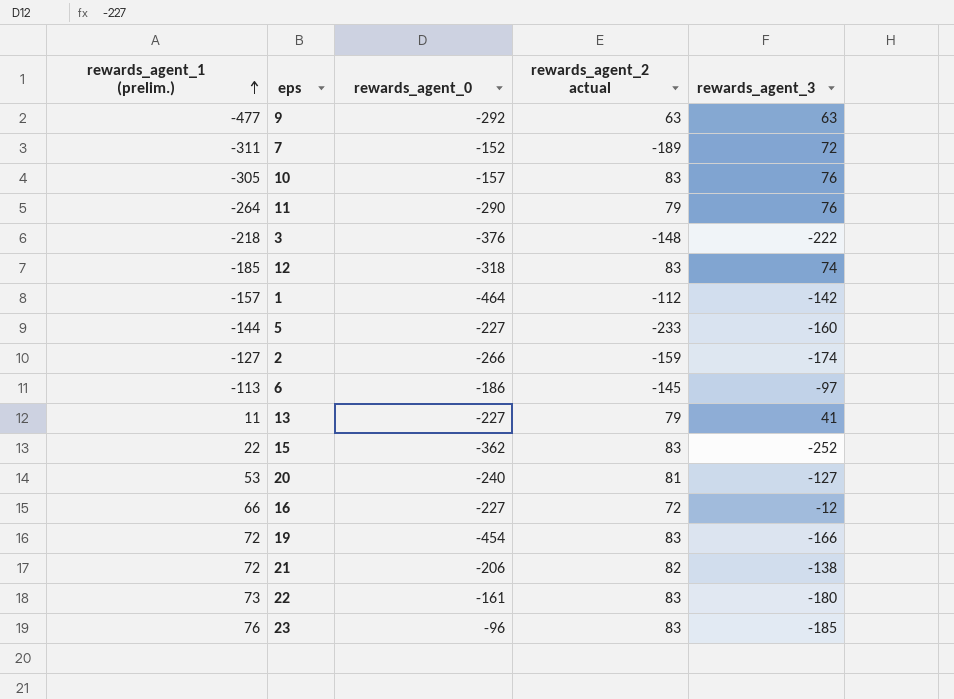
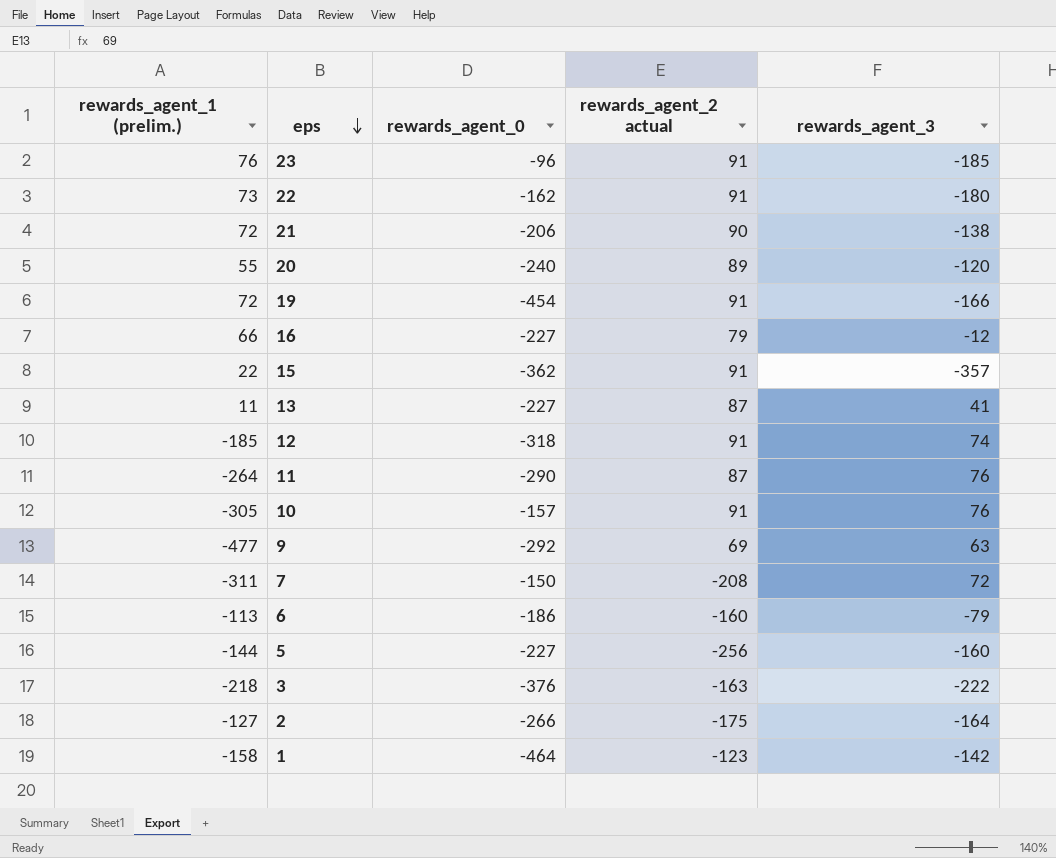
row order: rewards_agent_1 (prelim.) ascending -> eps descending
23 | rewards_agent_2 actual: 83 -> 91
22 | rewards_agent_0: -161 -> -162
22 | rewards_agent_2 actual: 83 -> 91
21 | rewards_agent_2 actual: 82 -> 90
20 | rewards_agent_1 (prelim.): 53 -> 55
20 | rewards_agent_2 actual: 81 -> 89
20 | rewards_agent_3: -127 -> -120
19 | rewards_agent_2 actual: 83 -> 91
16 | rewards_agent_2 actual: 72 -> 79
15 | rewards_agent_2 actual: 83 -> 91
15 | rewards_agent_3: -252 -> -357
13 | rewards_agent_2 actual: 79 -> 87
12 | rewards_agent_2 actual: 83 -> 91
11 | rewards_agent_2 actual: 79 -> 87
10 | rewards_agent_2 actual: 83 -> 91
9 | rewards_agent_2 actual: 63 -> 69
7 | rewards_agent_0: -152 -> -150
7 | rewards_agent_2 actual: -189 -> -208
6 | rewards_agent_2 actual: -145 -> -160
6 | rewards_agent_3: -97 -> -79
5 | rewards_agent_2 actual: -233 -> -256
3 | rewards_agent_2 actual: -148 -> -163
2 | rewards_agent_2 actual: -159 -> -175
2 | rewards_agent_3: -174 -> -164
1 | rewards_agent_1 (prelim.): -157 -> -158
1 | rewards_agent_2 actual: -112 -> -123

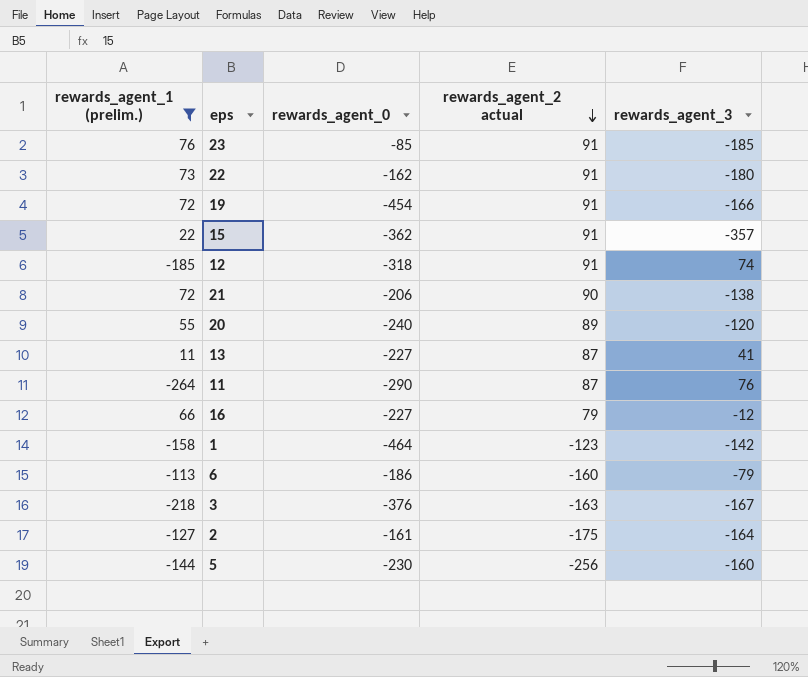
filter: none -> rewards_agent_1 (prelim.) >= -264
row order: eps descending -> rewards_agent_2 actual descending
23 | rewards_agent_0: -96 -> -85
3 | rewards_agent_3: -222 -> -167
2 | rewards_agent_0: -266 -> -161
5 | rewards_agent_0: -227 -> -230

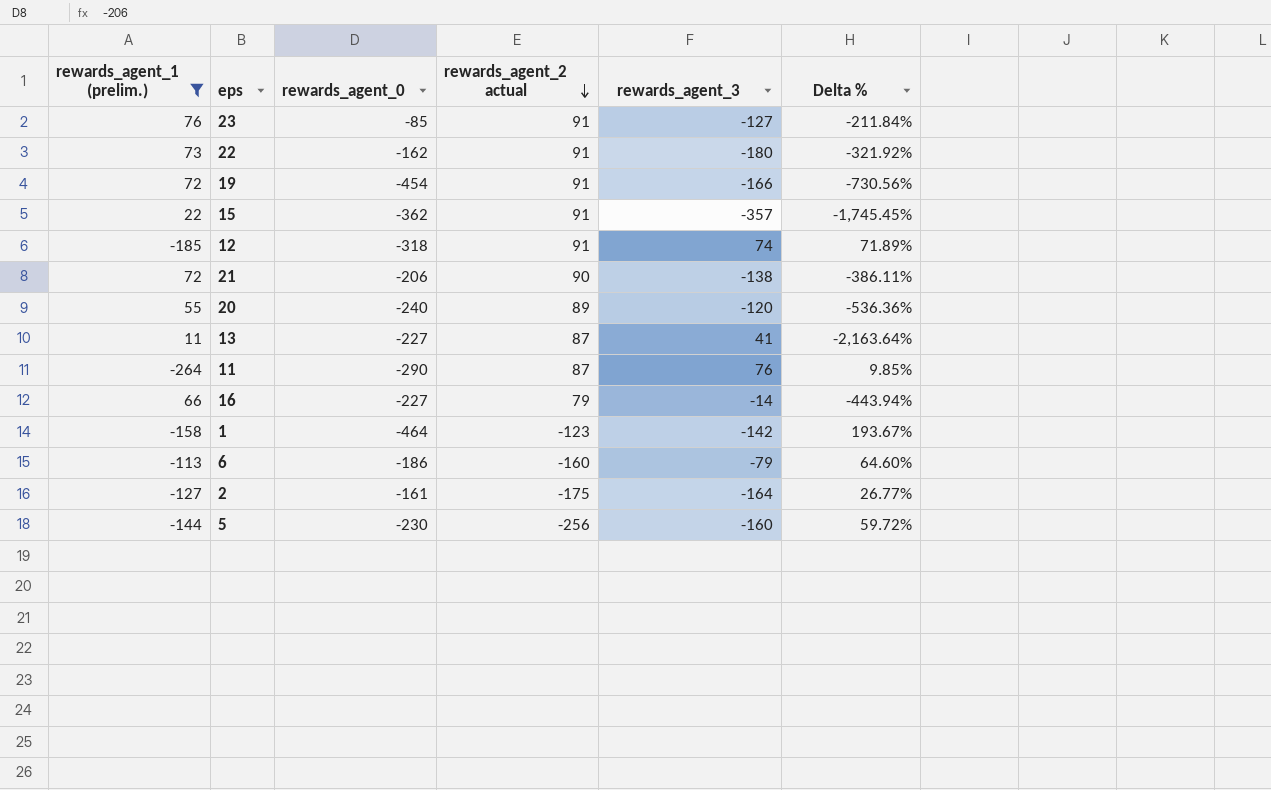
column Delta % | formula: none -> ([rewards_agent_0] - [rewards_agent_1 (prelim.)]) / [rewards_agent_1 (prelim.)]
row 3: -218 | -376 | -163 | -167 -> none
23 | rewards_agent_3: -185 -> -127
16 | rewards_agent_3: -12 -> -14

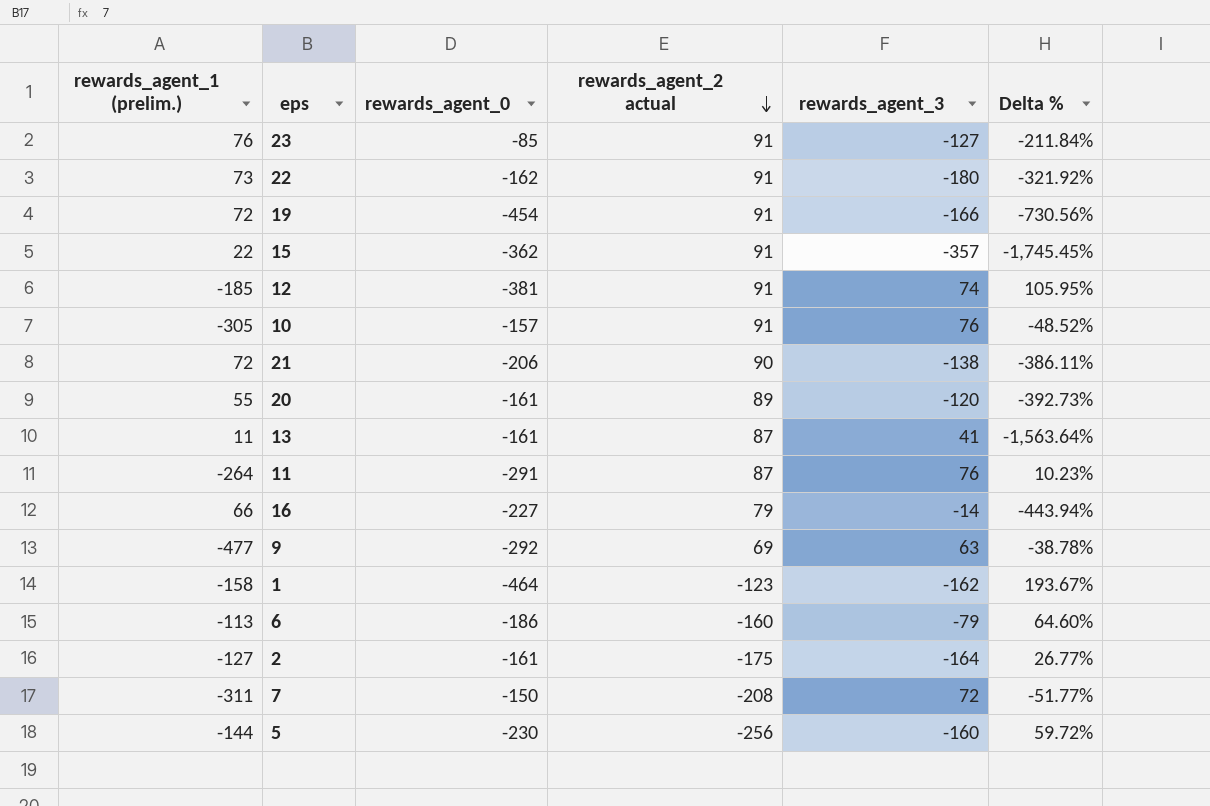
filter: rewards_agent_1 (prelim.) >= -264 -> none
12 | rewards_agent_0: -318 -> -381
12 | Delta %: 71.89% -> 105.95%
20 | rewards_agent_0: -240 -> -161
20 | Delta %: -536.36% -> -392.73%
13 | rewards_agent_0: -227 -> -161
13 | Delta %: -2,163.64% -> -1,563.64%
11 | rewards_agent_0: -290 -> -291
11 | Delta %: 9.85% -> 10.23%
1 | rewards_agent_3: -142 -> -162

